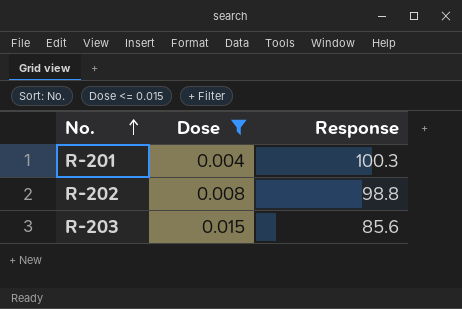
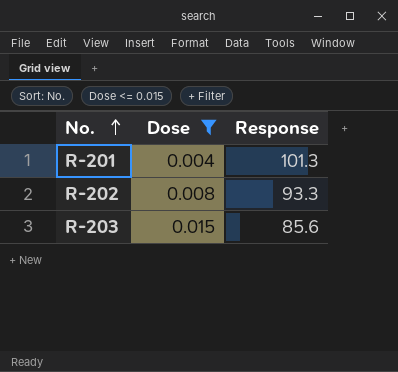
R-201 | Response: 100.3 -> 101.3
R-202 | Response: 98.8 -> 93.3

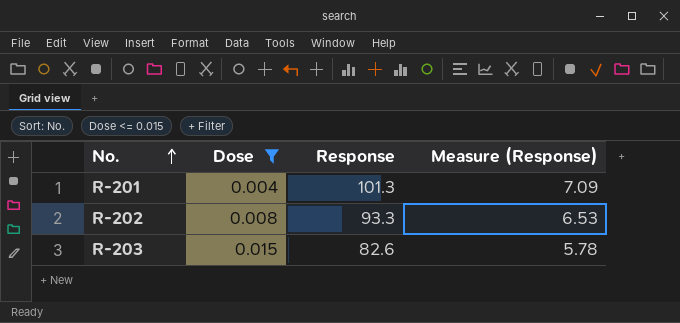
column Measure (Response) | formula: none -> [Response] * 0.07
R-203 | Response: 85.6 -> 82.6

